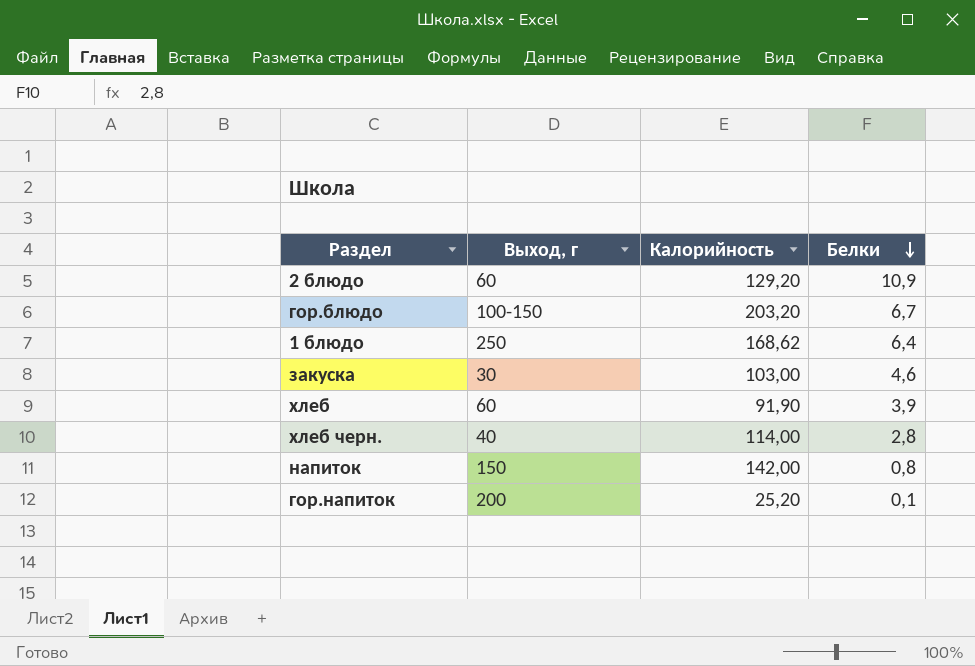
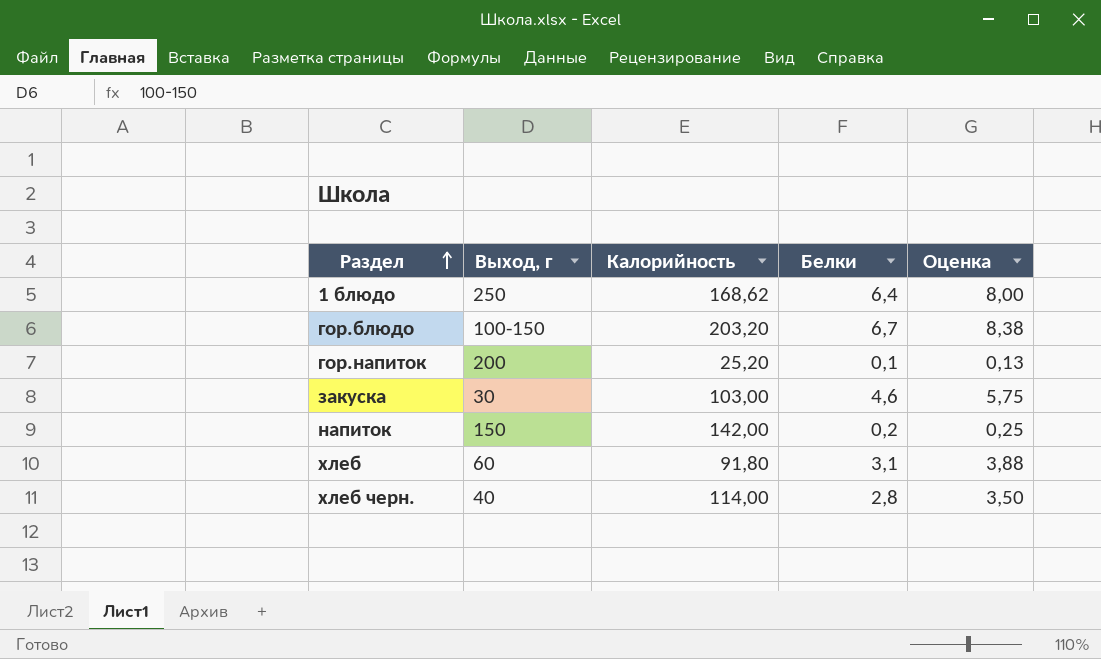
row order: Белки descending -> Раздел ascending
column Оценка | formula: none -> [Белки] * 1,25
row 2 блюдо: 60 | 129,20 | 10,9 -> none
напиток | Белки: 0,8 -> 0,2
хлеб | Калорийность: 91,90 -> 91,80
хлеб | Белки: 3,9 -> 3,1

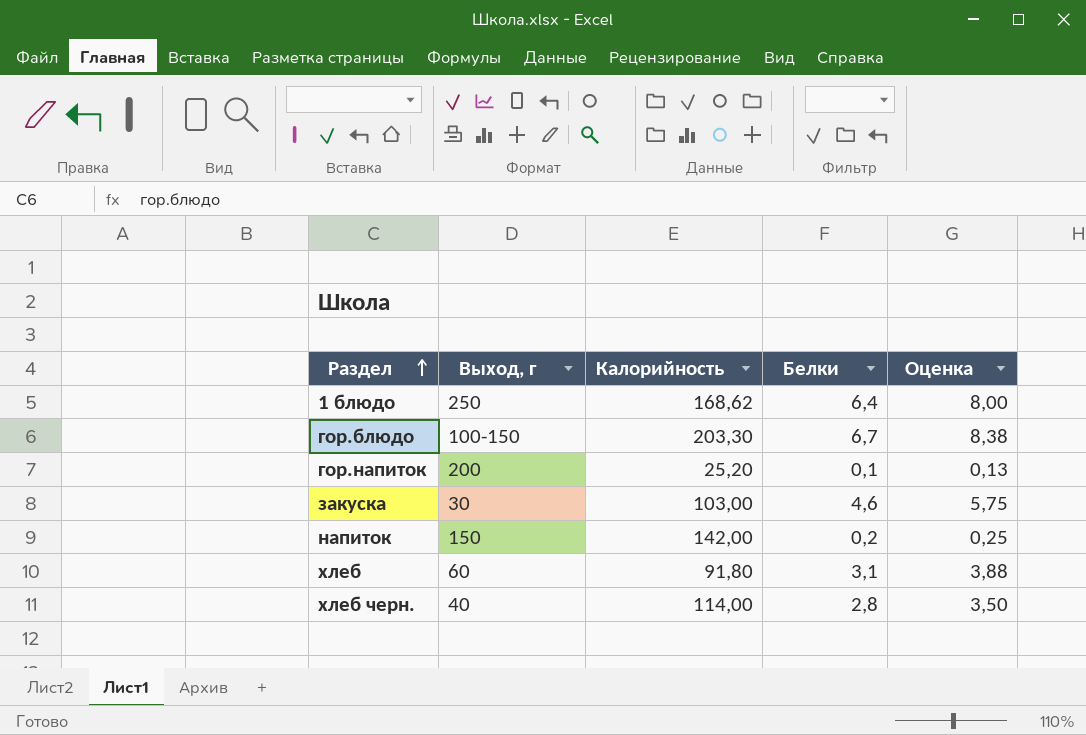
гор.блюдо | Калорийность: 203,20 -> 203,30

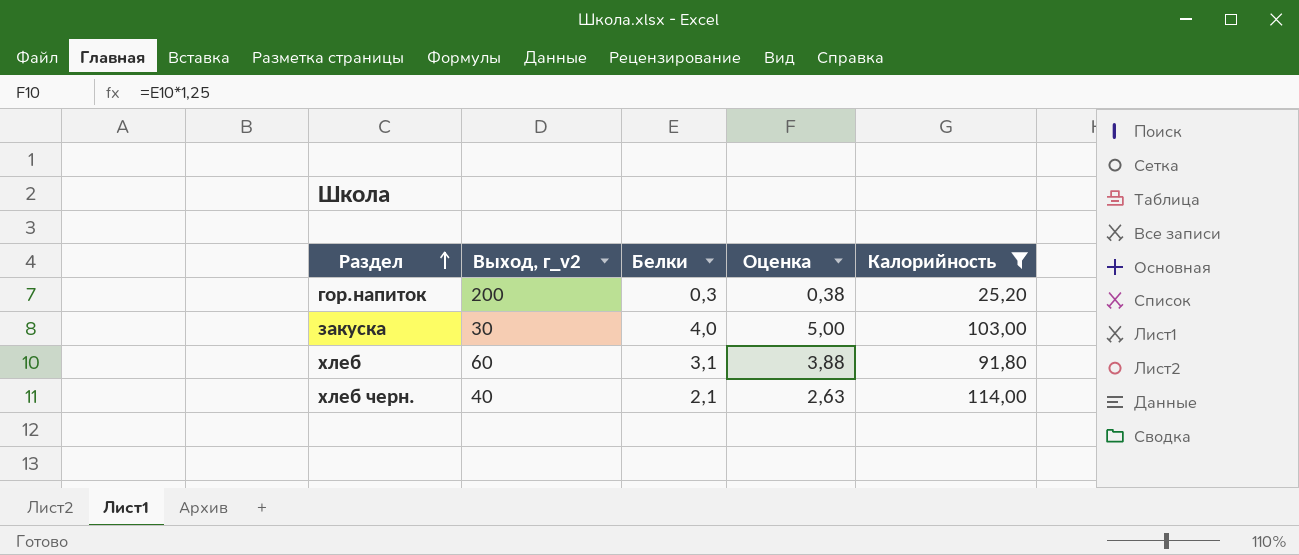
filter: none -> Калорийность <= 114,00
column name: Выход, г -> Выход, г_v2
column Калорийность | position: 3 -> 5
гор.напиток | Белки: 0,1 -> 0,3
гор.напиток | Оценка: 0,13 -> 0,38
закуска | Белки: 4,6 -> 4,0
закуска | Оценка: 5,75 -> 5,00
хлеб черн. | Белки: 2,8 -> 2,1
хлеб черн. | Оценка: 3,50 -> 2,63

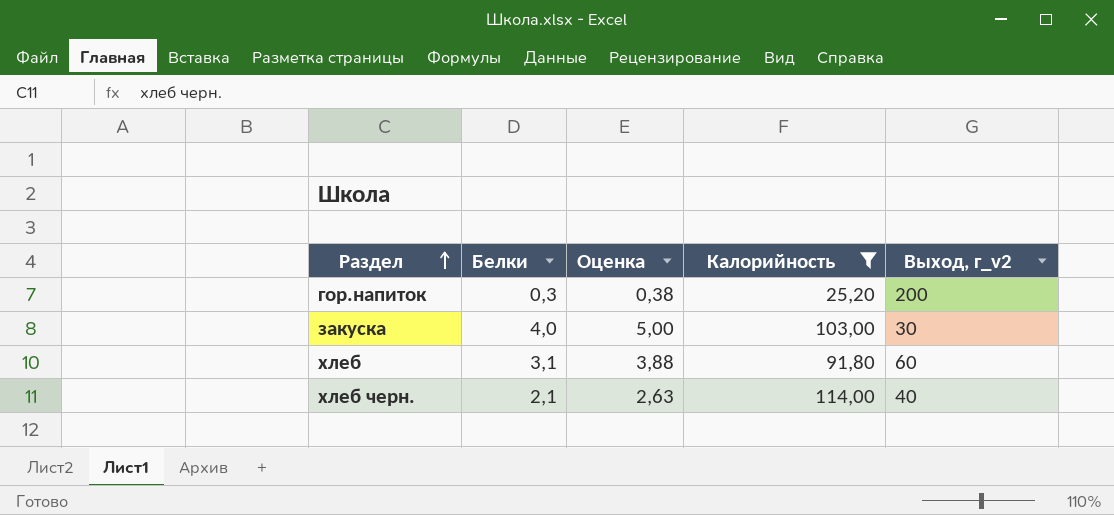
column Выход, г_v2 | position: 2 -> 5

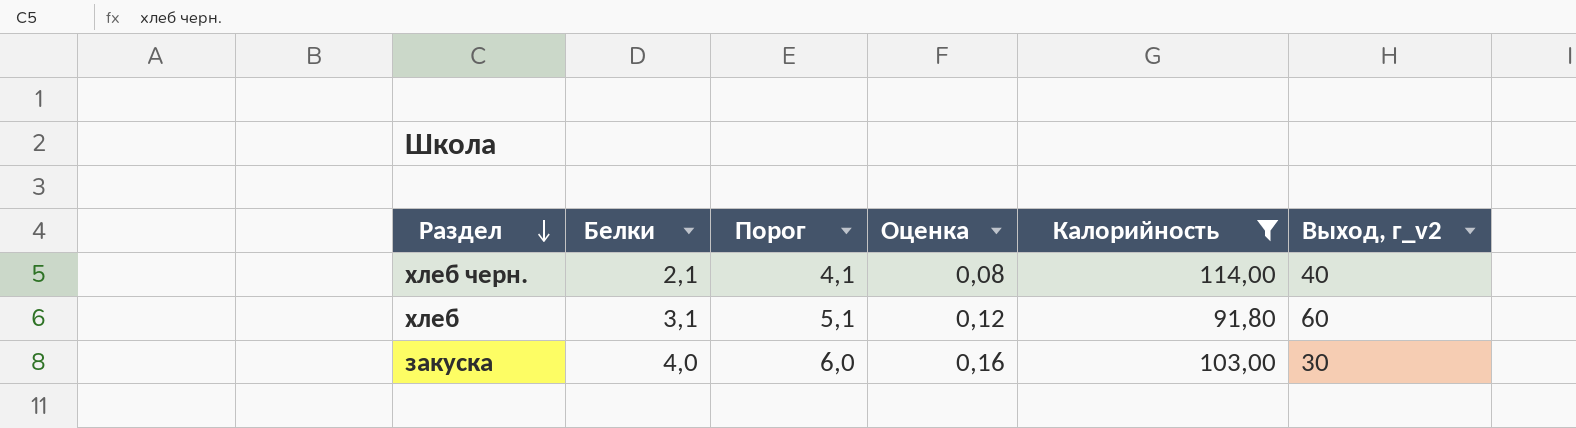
row order: Раздел ascending -> Раздел descending
column Порог | formula: none -> [Белки] + 2
column Оценка | formula: [Белки] * 1,25 -> [Белки] * 0,04
row гор.напиток: 0,3 | 0,38 | 25,20 | 200 -> none

